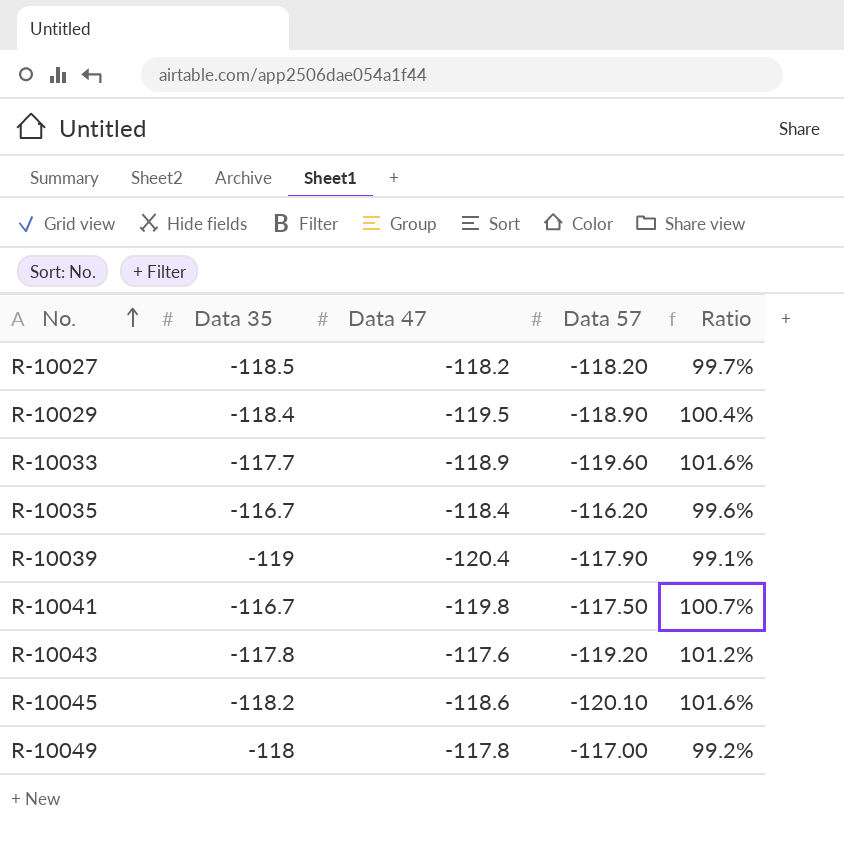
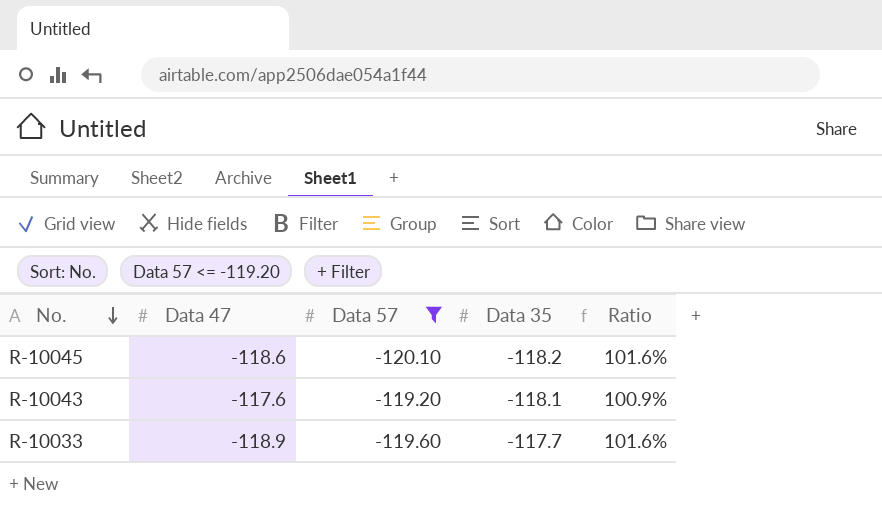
filter: none -> Data 57 <= -119.20
row order: No. ascending -> No. descending
column Data 35 | position: 2 -> 4
R-10043 | Data 35: -117.8 -> -118.1
R-10043 | Ratio: 101.2% -> 100.9%

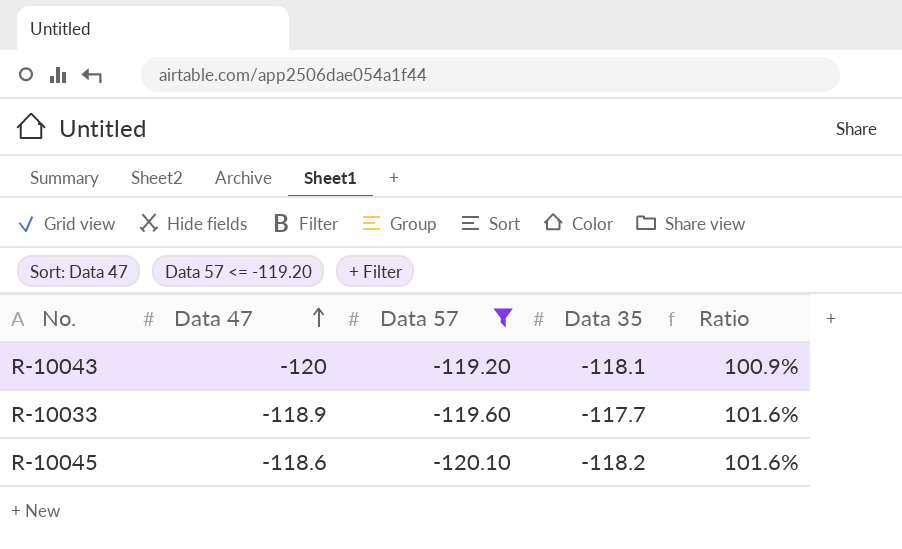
row order: No. descending -> Data 47 ascending
R-10043 | Data 47: -117.6 -> -120

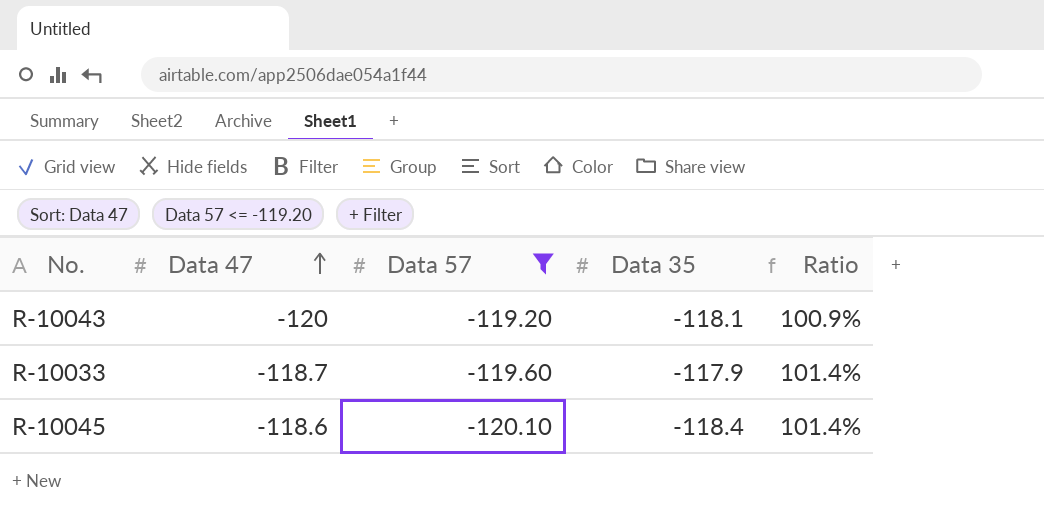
R-10033 | Data 47: -118.9 -> -118.7
R-10033 | Data 35: -117.7 -> -117.9
R-10033 | Ratio: 101.6% -> 101.4%
R-10045 | Data 35: -118.2 -> -118.4
R-10045 | Ratio: 101.6% -> 101.4%

